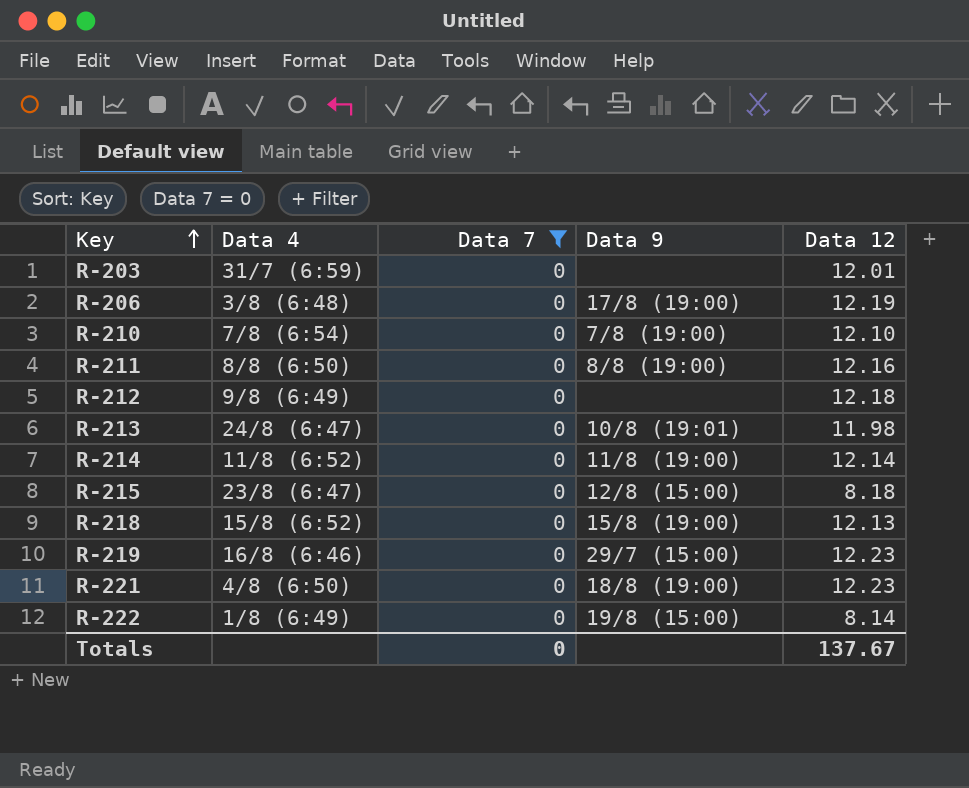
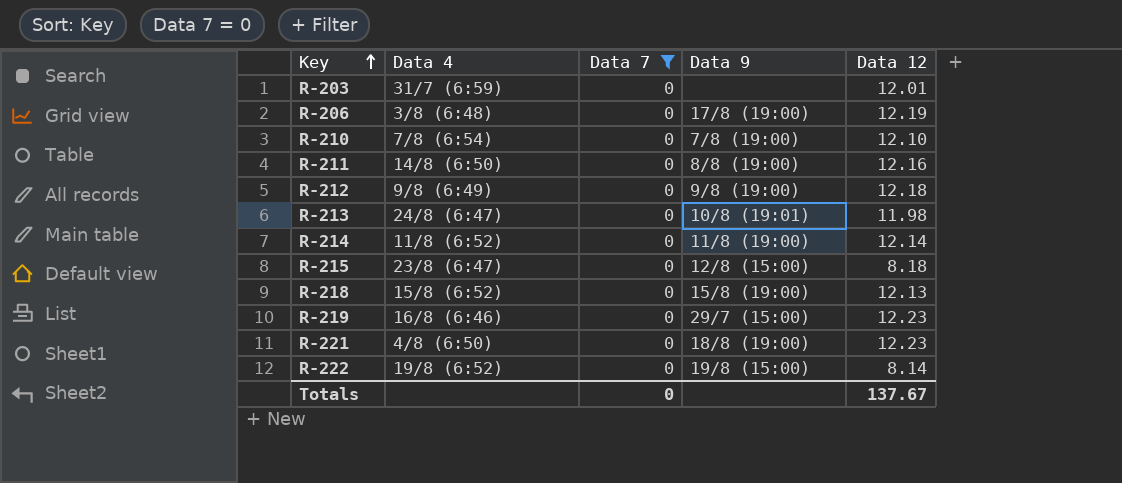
R-211 | Data 4: 8/8 (6:50) -> 14/8 (6:50)
R-212 | Data 9: none -> 9/8 (19:00)
R-222 | Data 4: 1/8 (6:49) -> 19/8 (6:52)

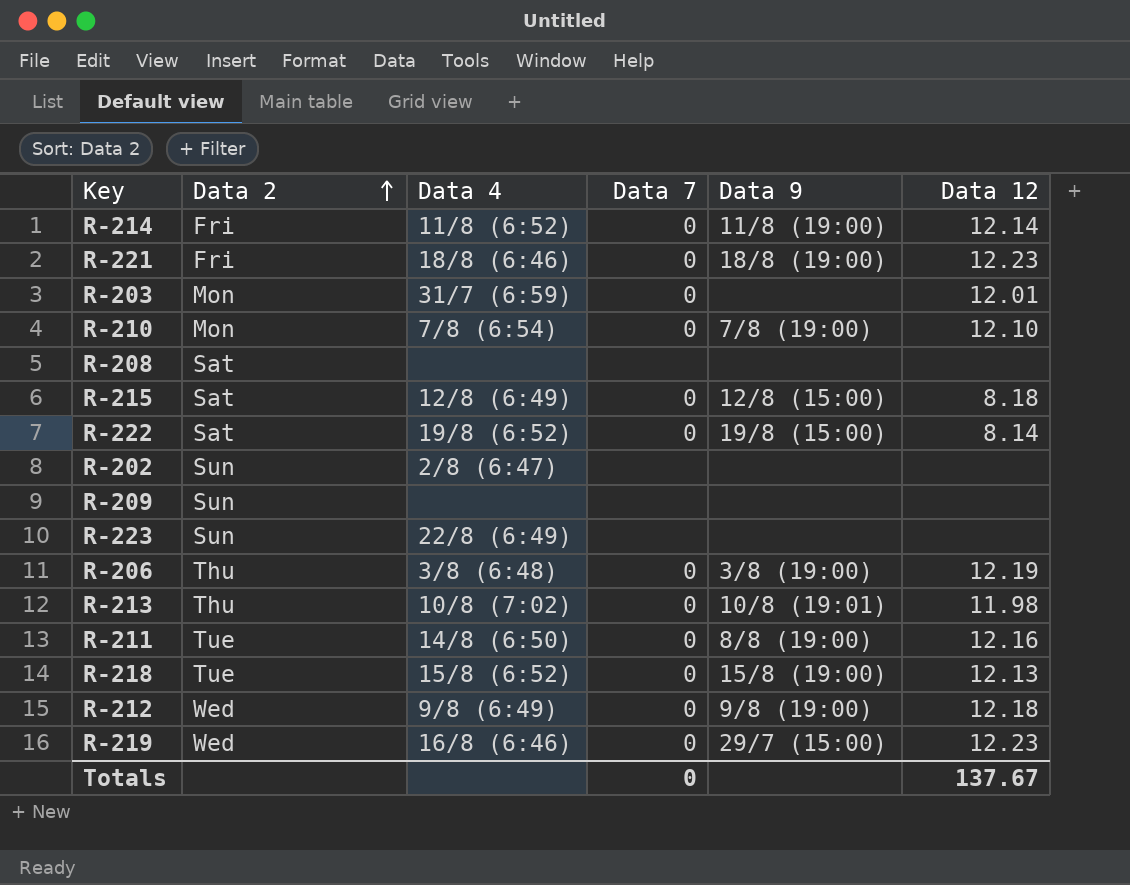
filter: Data 7 = 0 -> none
row order: Key ascending -> Data 2 ascending
column Data 2 | position: none -> 2
R-221 | Data 4: 4/8 (6:50) -> 18/8 (6:46)
R-215 | Data 4: 23/8 (6:47) -> 12/8 (6:49)
R-206 | Data 9: 17/8 (19:00) -> 3/8 (19:00)
R-213 | Data 4: 24/8 (6:47) -> 10/8 (7:02)

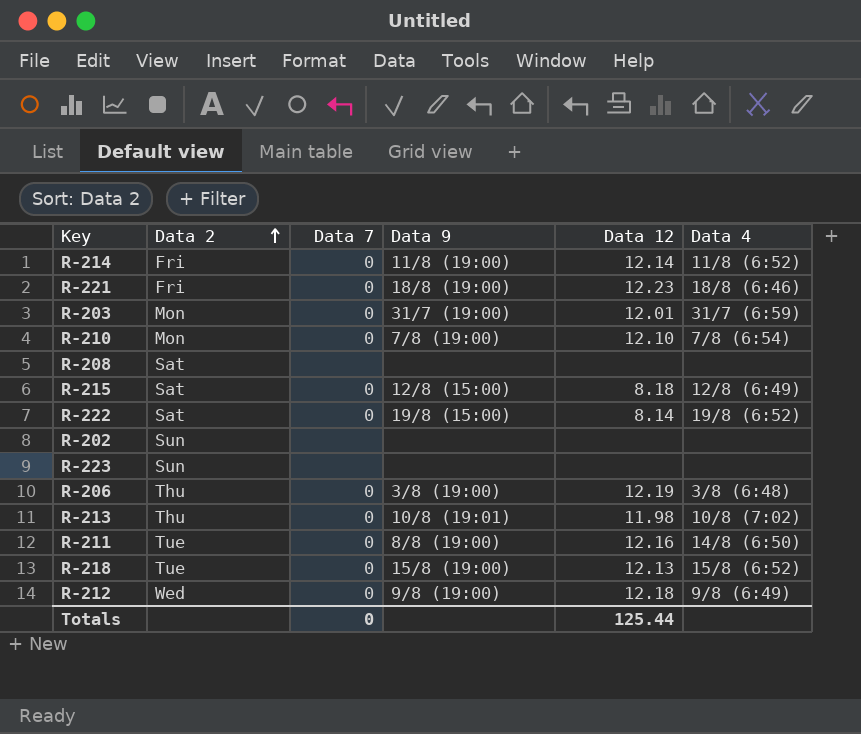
column Data 4 | position: 3 -> 6
row R-209: Sun | none | none | none | none -> none
row R-219: Wed | 16/8 (6:46) | 0 | 29/7 (15:00) | 12.23 -> none
R-203 | Data 9: none -> 31/7 (19:00)
R-202 | Data 4: 2/8 (6:47) -> none
R-223 | Data 4: 22/8 (6:49) -> none
Totals | Data 12: 137.67 -> 125.44

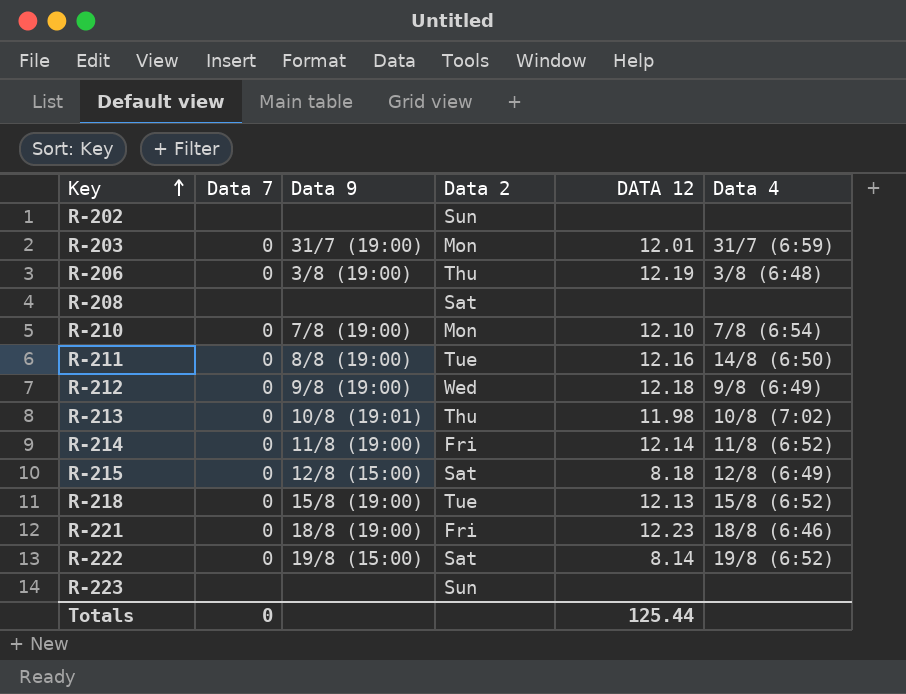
row order: Data 2 ascending -> Key ascending
column Data 2 | position: 2 -> 4
column name: Data 12 -> DATA 12

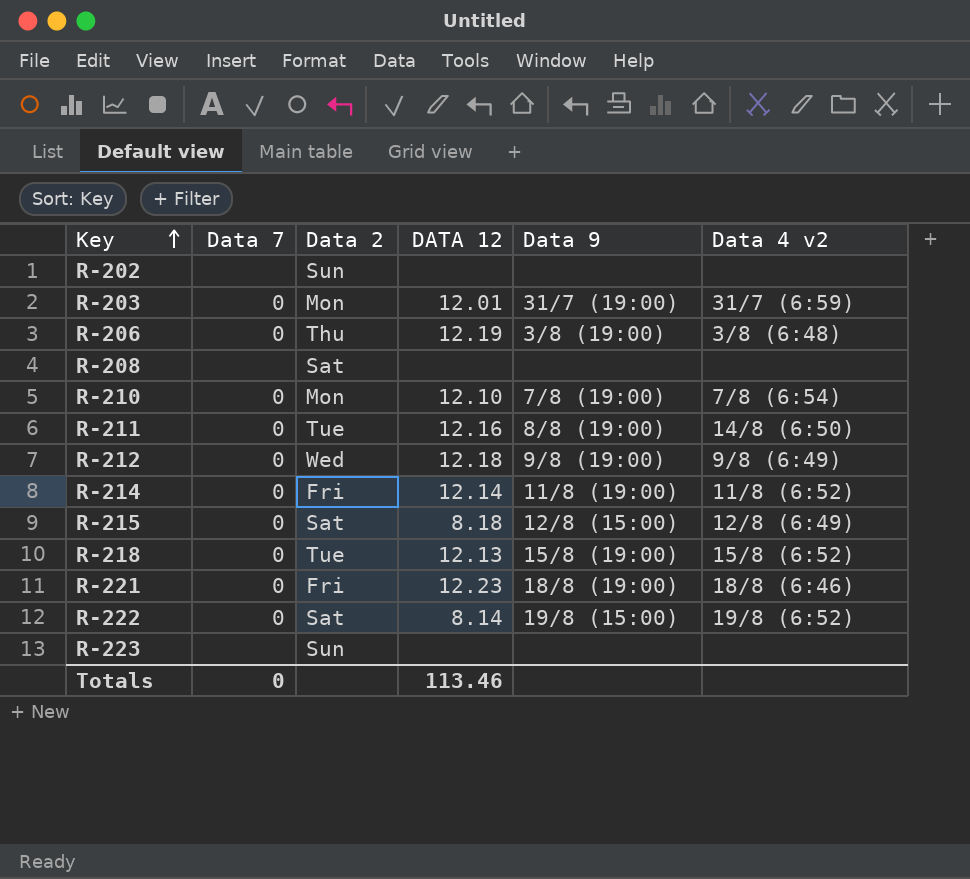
column Data 9 | position: 3 -> 5
column name: Data 4 -> Data 4 v2
row R-213: 0 | 10/8 (19:01) | Thu | 11.98 | 10/8 (7:02) -> none
Totals | DATA 12: 125.44 -> 113.46

